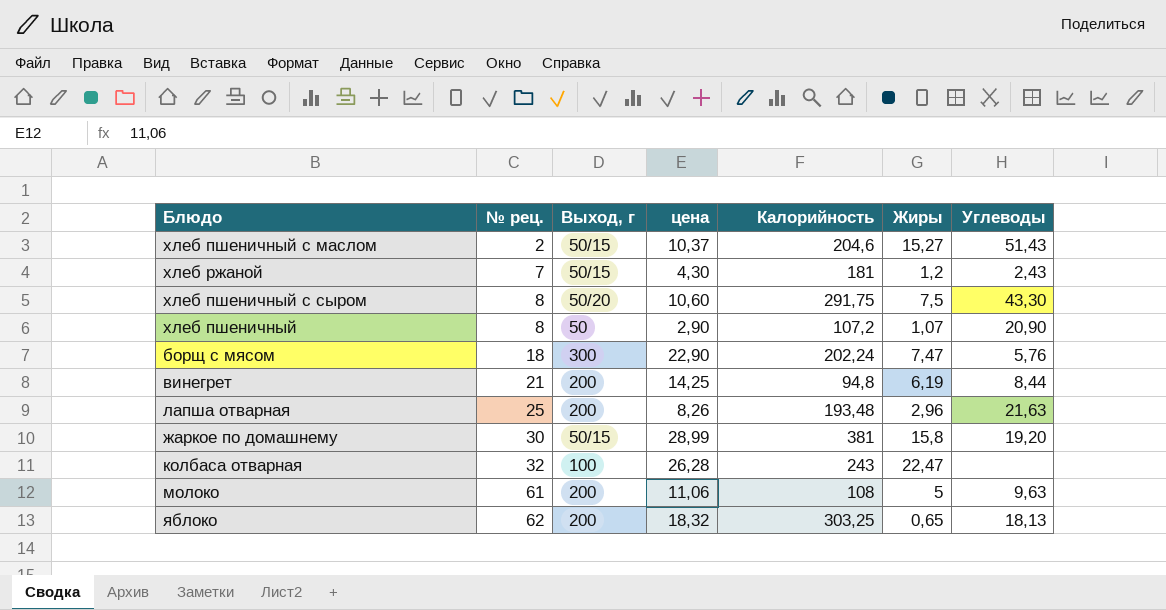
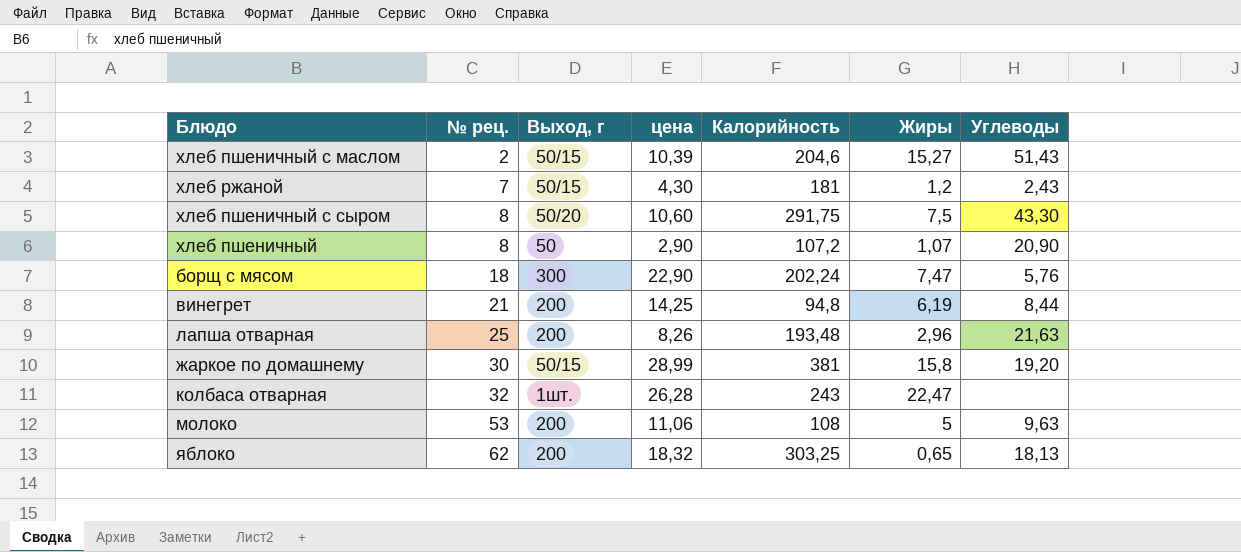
хлеб пшеничный с маслом | цена: 10,37 -> 10,39
колбаса отварная | Выход, г: 100 -> 1шт.
молоко | № рец.: 61 -> 53

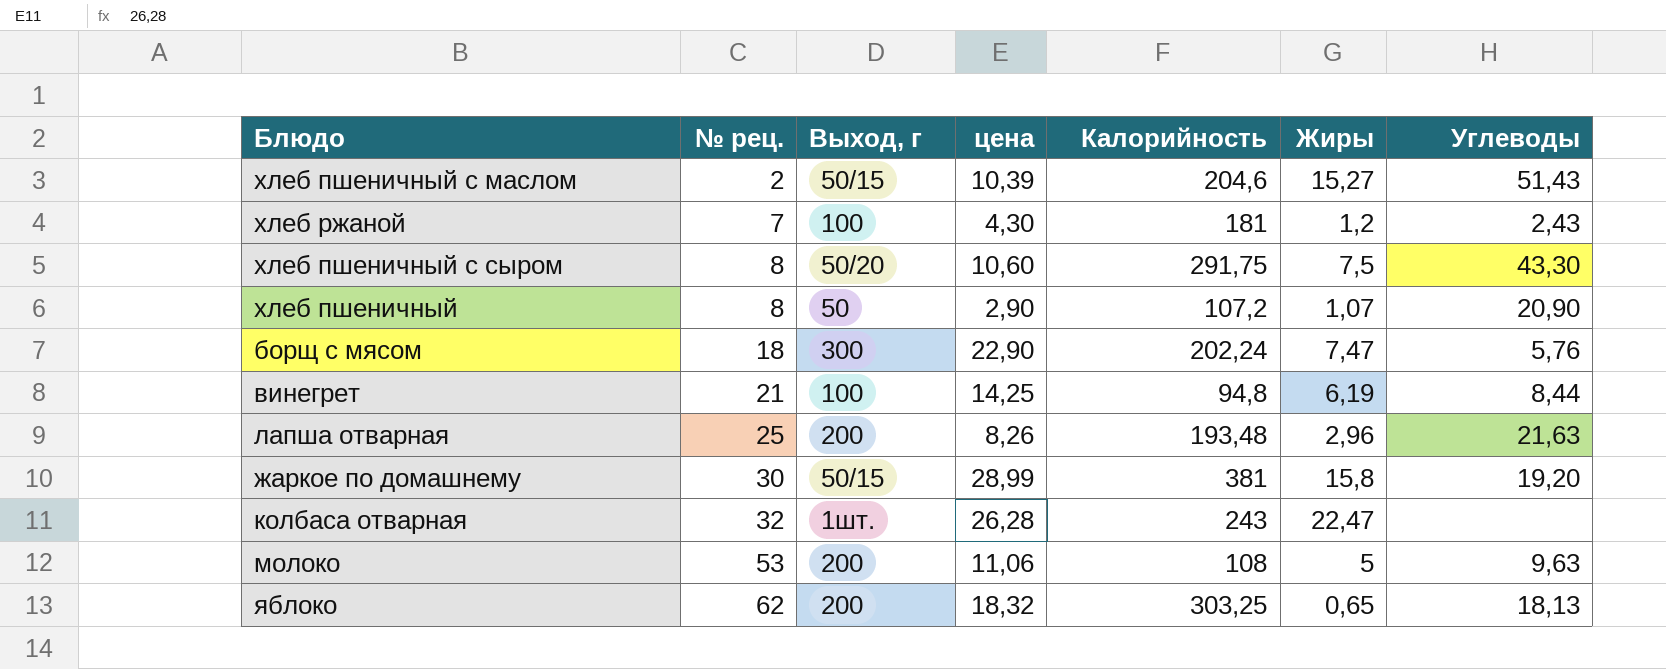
хлеб ржаной | Выход, г: 50/15 -> 100
винегрет | Выход, г: 200 -> 100

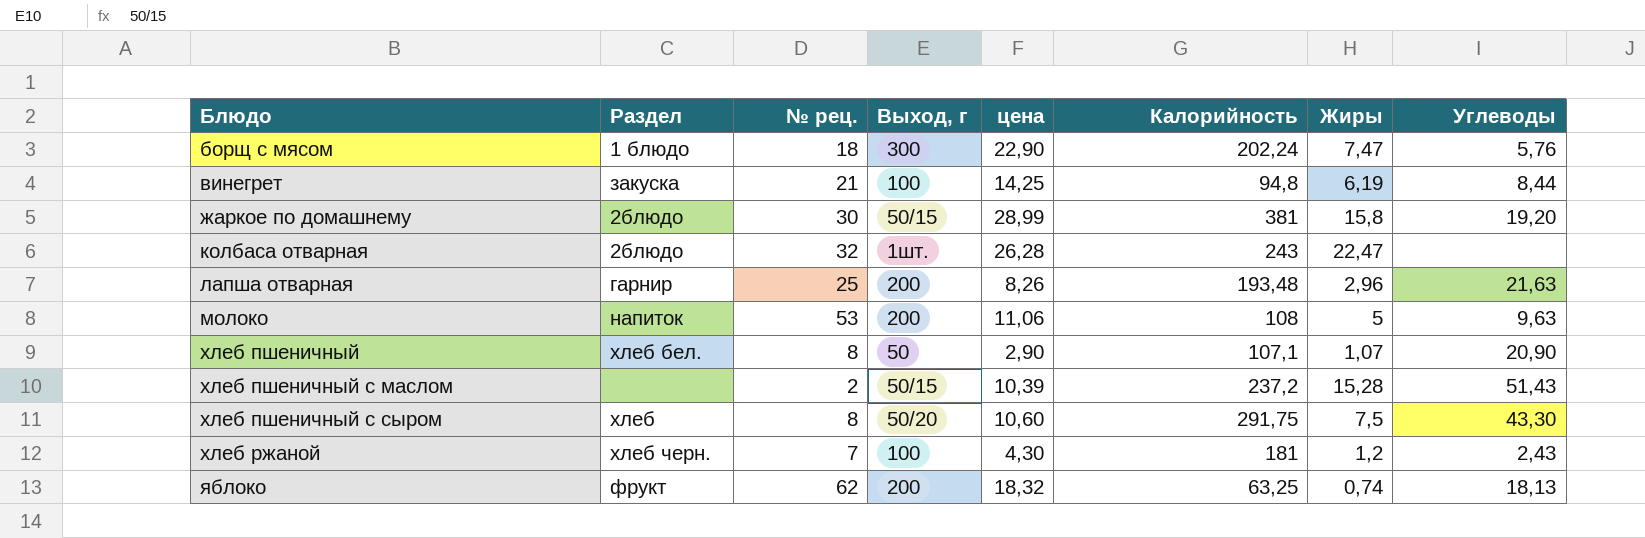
row order: № рец. ascending -> Блюдо ascending
column Раздел | position: none -> 2
хлеб пшеничный | Калорийность: 107,2 -> 107,1
хлеб пшеничный с маслом | Калорийность: 204,6 -> 237,2
хлеб пшеничный с маслом | Жиры: 15,27 -> 15,28
яблоко | Калорийность: 303,25 -> 63,25
яблоко | Жиры: 0,65 -> 0,74

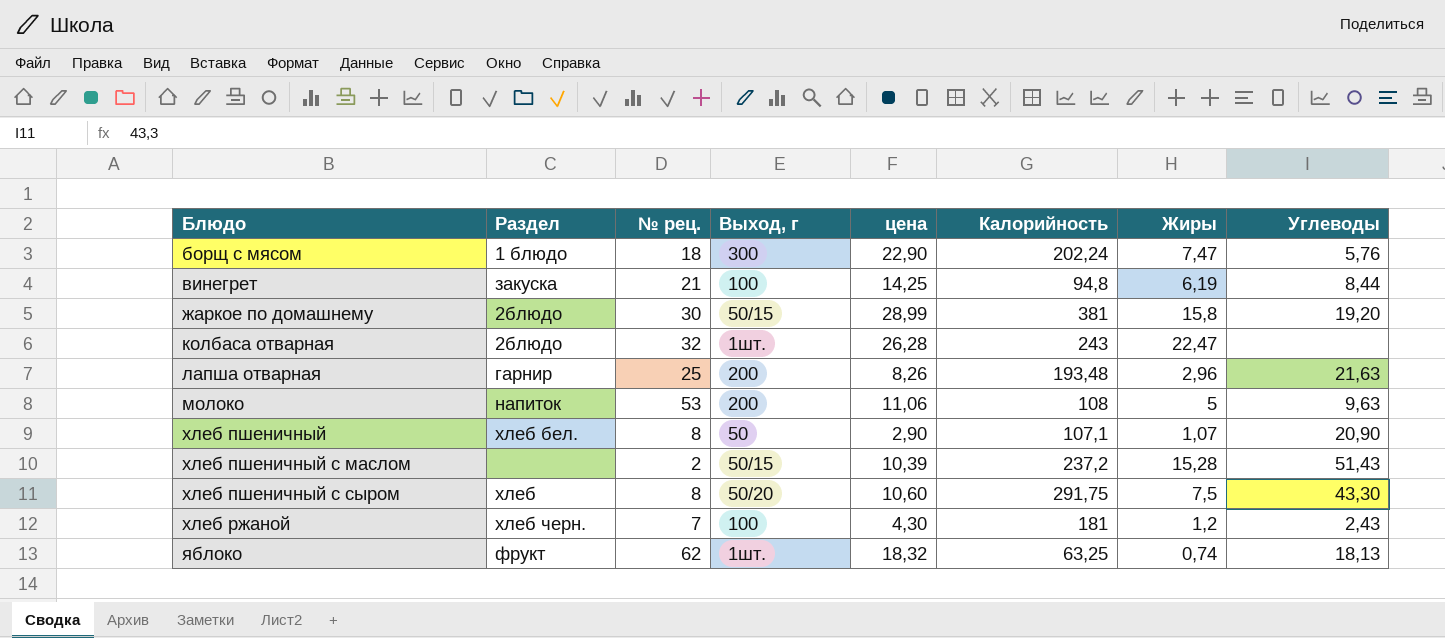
яблоко | Выход, г: 200 -> 1шт.

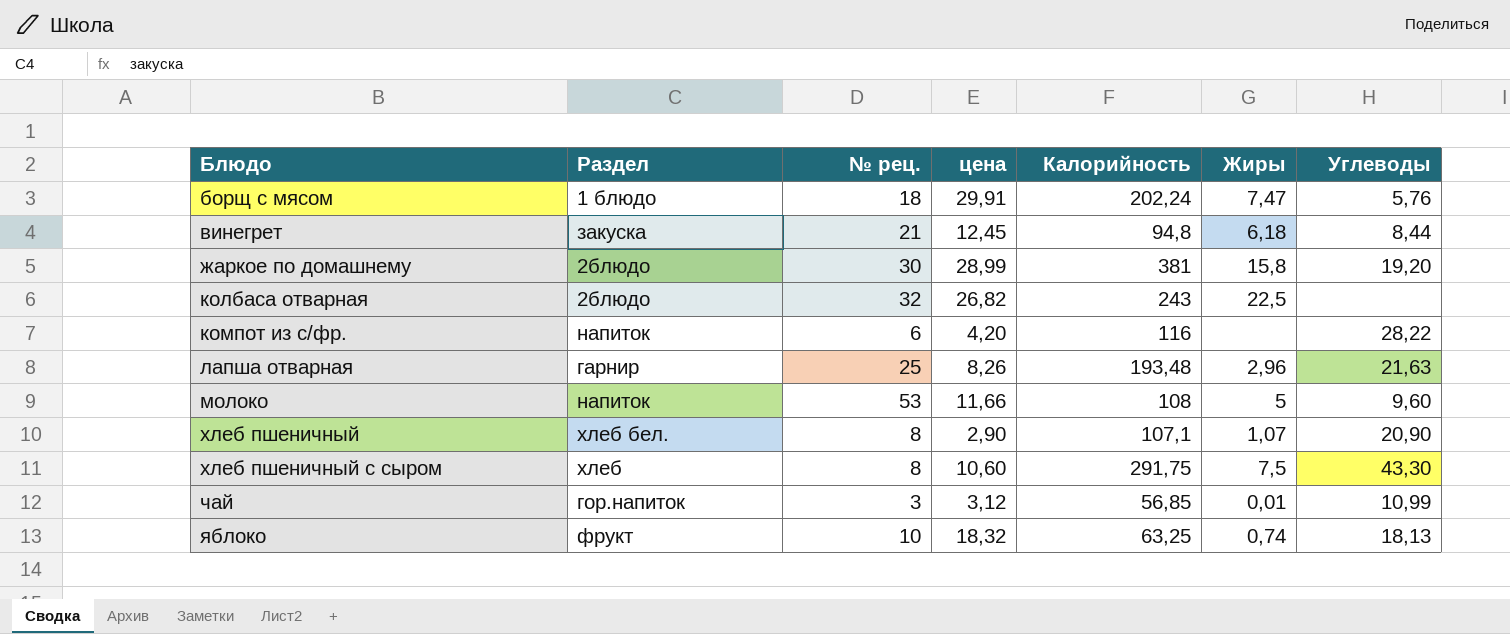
column Выход, г | position: 4 -> none
row хлеб пшеничный с маслом: none | 2 | 50/15 | 10,39 | 237,2 | 15,28 | 51,43 -> none
row хлеб ржаной: хлеб черн. | 7 | 100 | 4,30 | 181 | 1,2 | 2,43 -> none
борщ с мясом | цена: 22,90 -> 29,91
винегрет | цена: 14,25 -> 12,45
винегрет | Жиры: 6,19 -> 6,18
колбаса отварная | цена: 26,28 -> 26,82
колбаса отварная | Жиры: 22,47 -> 22,5
row компот из с/фр.: none -> напиток | 6 | 4,20 | 116 | none | 28,22
молоко | цена: 11,06 -> 11,66
молоко | Углеводы: 9,63 -> 9,60
row чай: none -> гор.напиток | 3 | 3,12 | 56,85 | 0,01 | 10,99
яблоко | № рец.: 62 -> 10

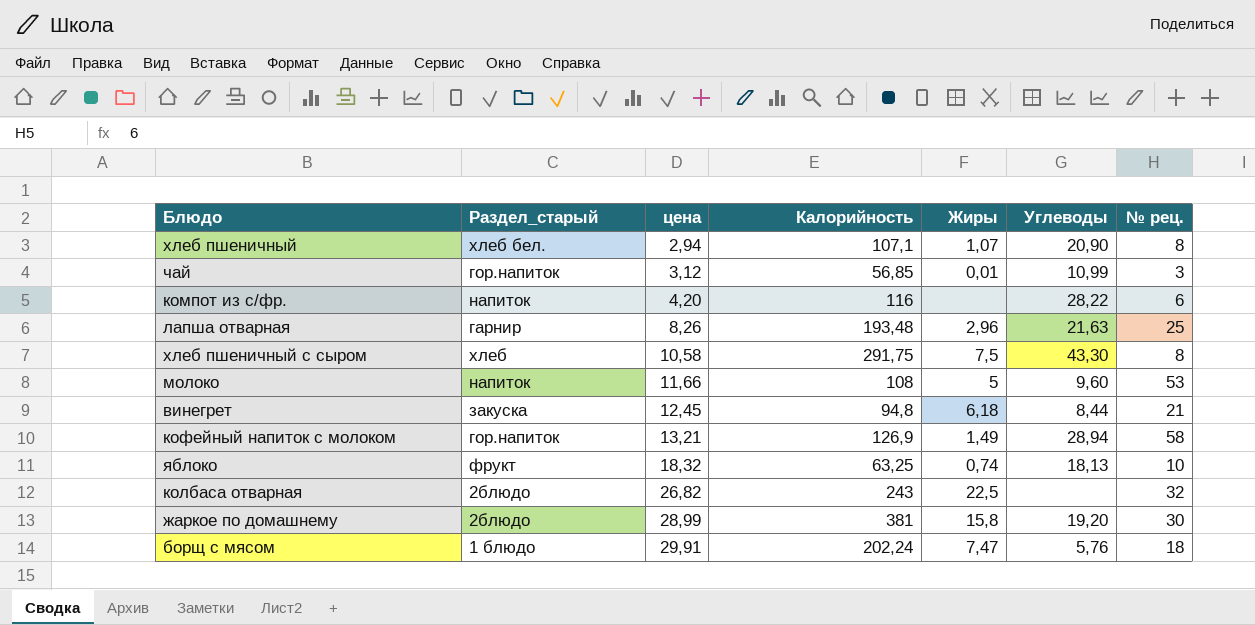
row order: Блюдо ascending -> цена ascending
column name: Раздел -> Раздел_старый
column № рец. | position: 3 -> 7
хлеб пшеничный | цена: 2,90 -> 2,94
хлеб пшеничный с сыром | цена: 10,60 -> 10,58
row кофейный напиток с молоком: none -> гор.напиток | 13,21 | 126,9 | 1,49 | 28,94 | 58

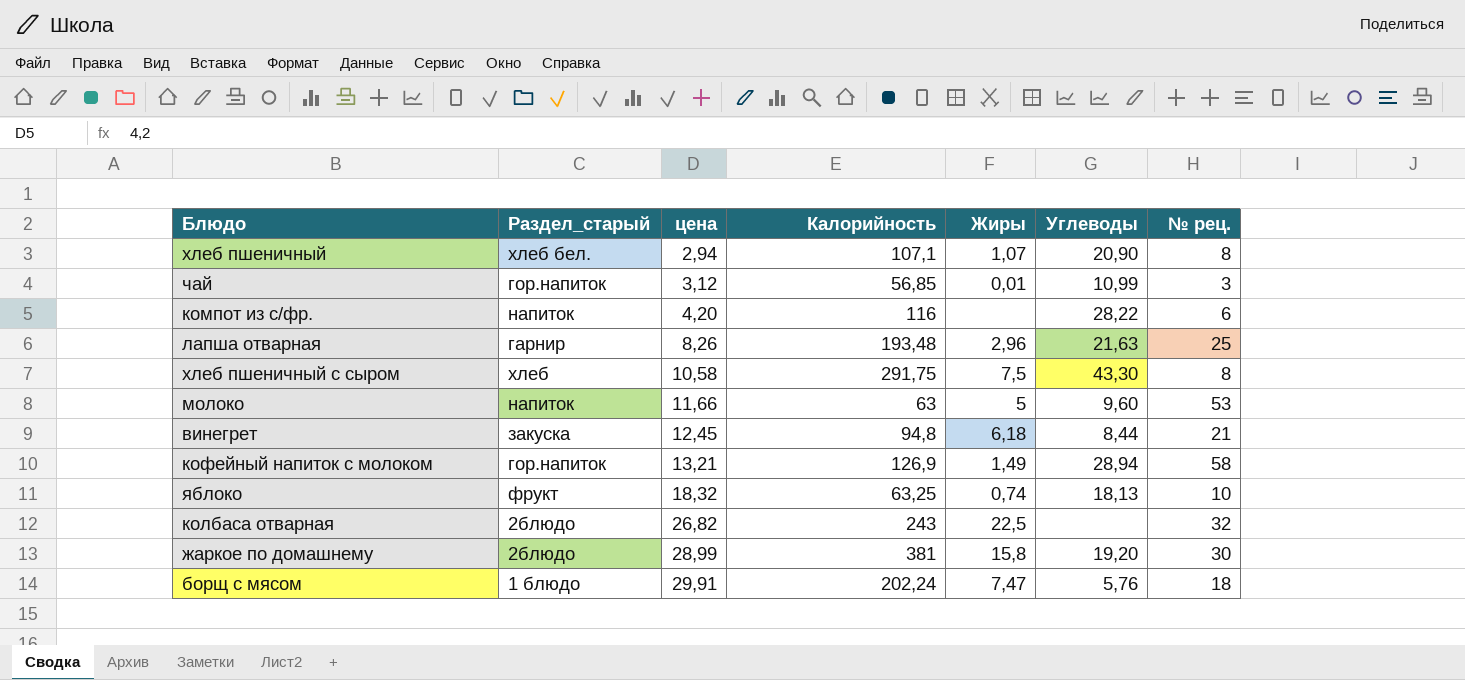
молоко | Калорийность: 108 -> 63

